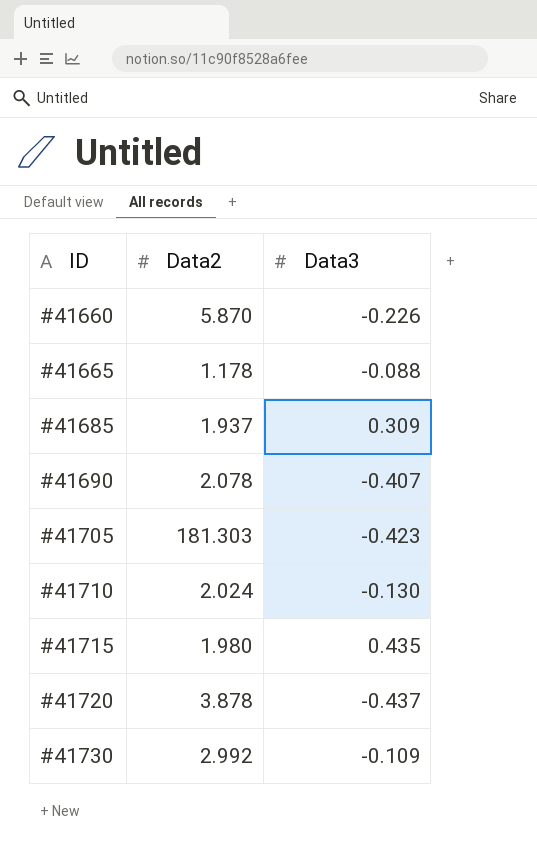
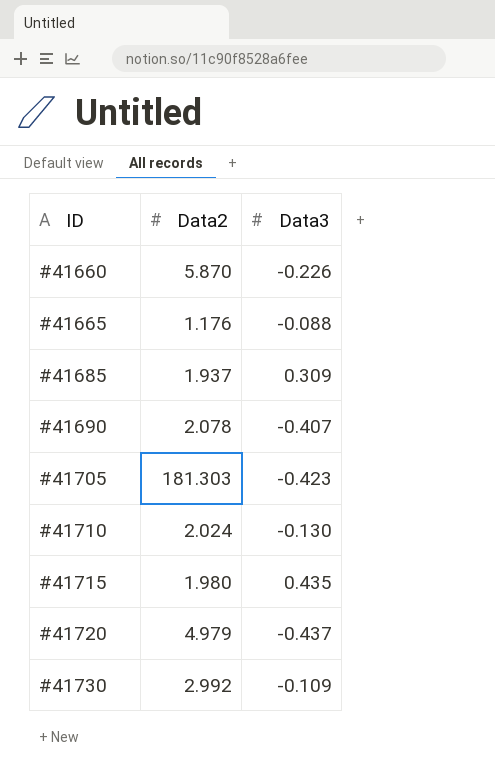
#41665 | Data2: 1.178 -> 1.176
#41720 | Data2: 3.878 -> 4.979

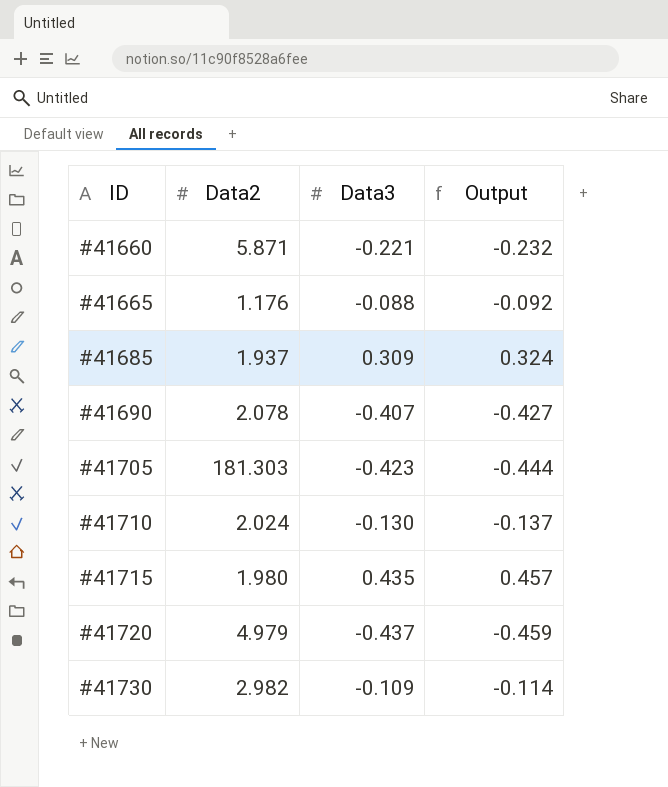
column Output | formula: none -> [Data3] * 1.05
#41660 | Data2: 5.870 -> 5.871
#41660 | Data3: -0.226 -> -0.221
#41730 | Data2: 2.992 -> 2.982

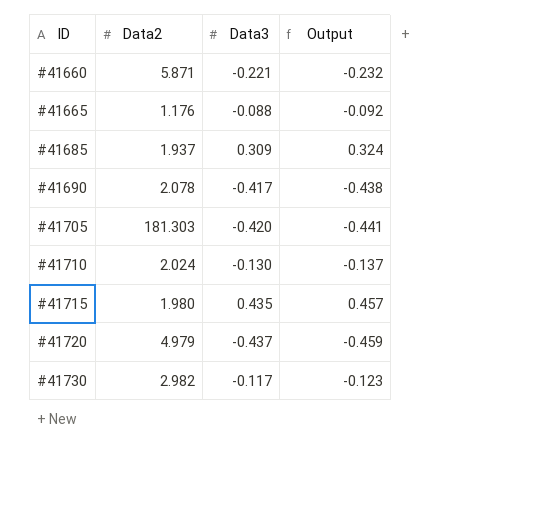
#41690 | Data3: -0.407 -> -0.417
#41690 | Output: -0.427 -> -0.438
#41705 | Data3: -0.423 -> -0.420
#41705 | Output: -0.444 -> -0.441
#41730 | Data3: -0.109 -> -0.117
#41730 | Output: -0.114 -> -0.123

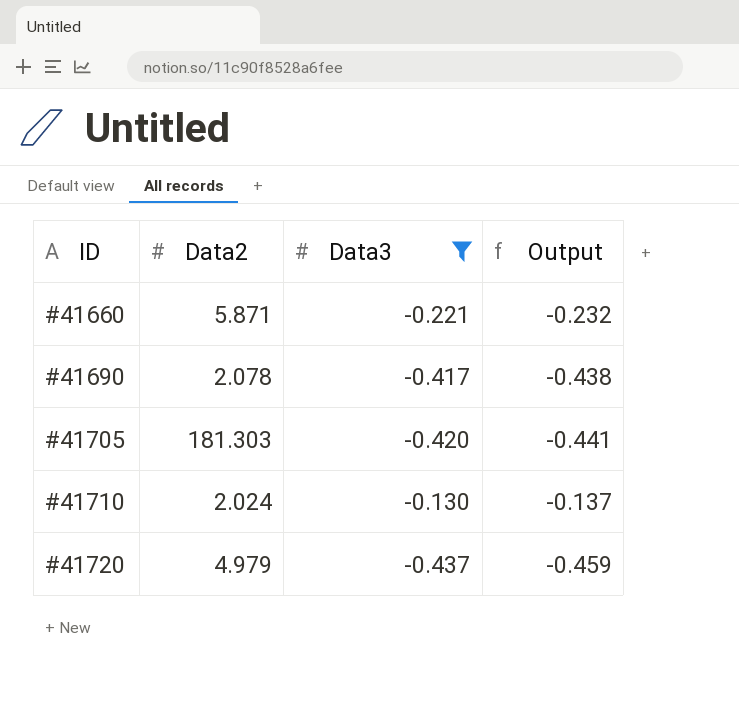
filter: none -> Data3 <= -0.130

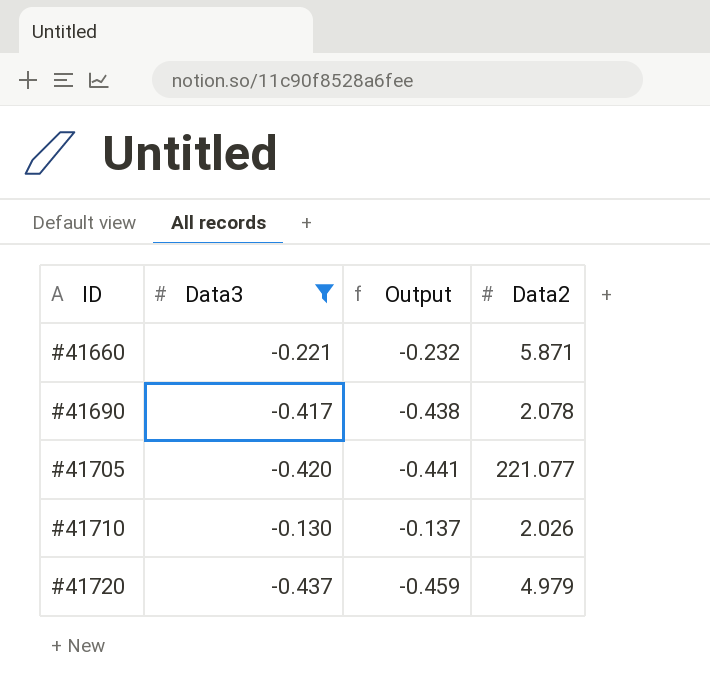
column Data2 | position: 2 -> 4
#41705 | Data2: 181.303 -> 221.077
#41710 | Data2: 2.024 -> 2.026

